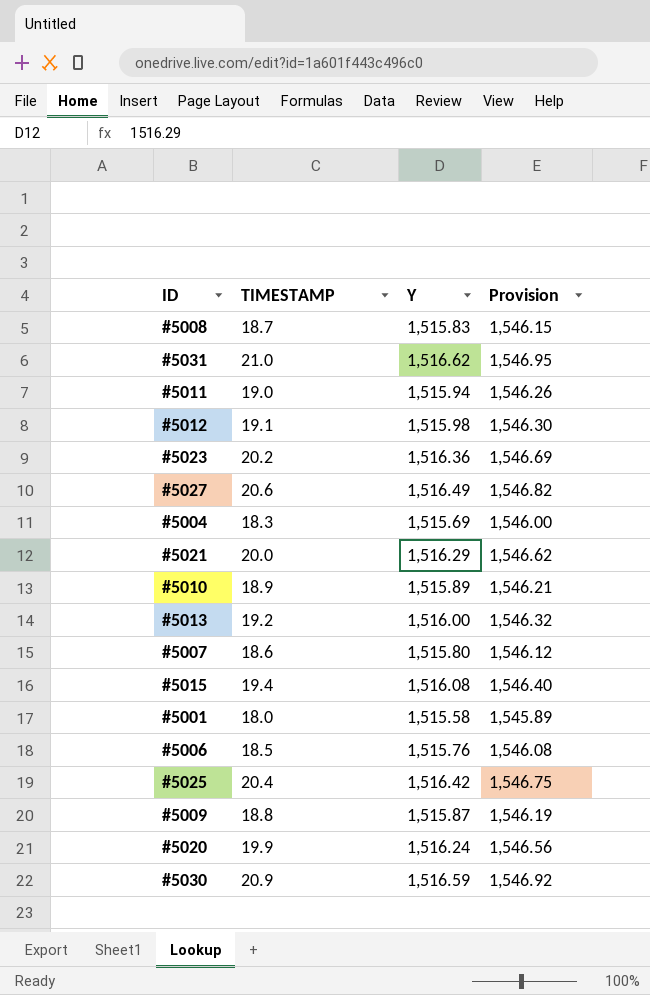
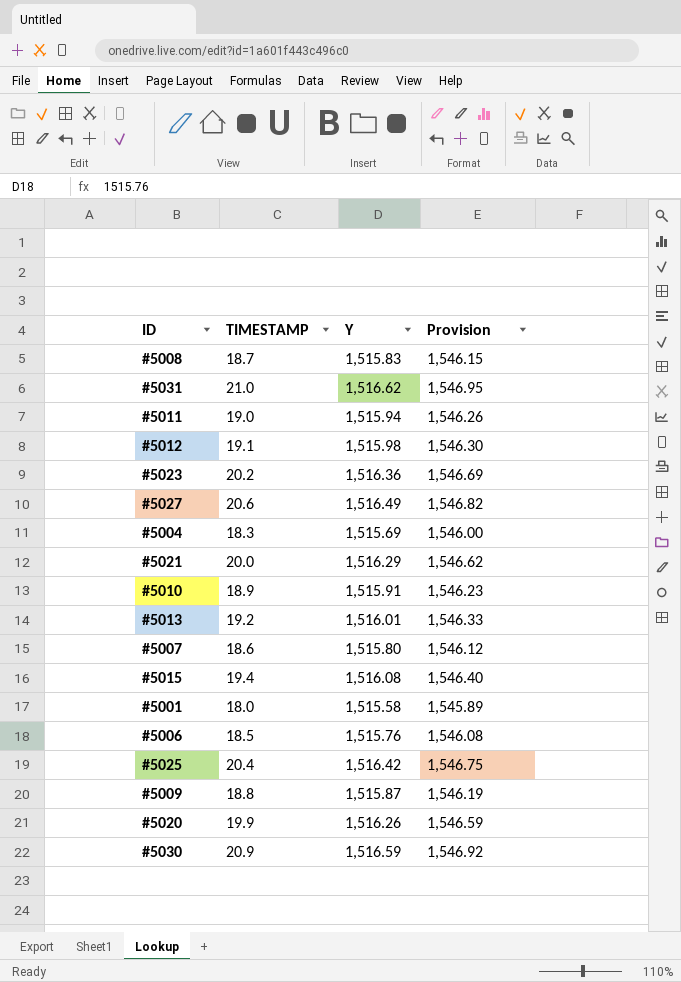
#5010 | Y: 1,515.89 -> 1,515.91
#5010 | Provision: 1,546.21 -> 1,546.23
#5013 | Y: 1,516.00 -> 1,516.01
#5013 | Provision: 1,546.32 -> 1,546.33
#5020 | Y: 1,516.24 -> 1,516.26
#5020 | Provision: 1,546.56 -> 1,546.59

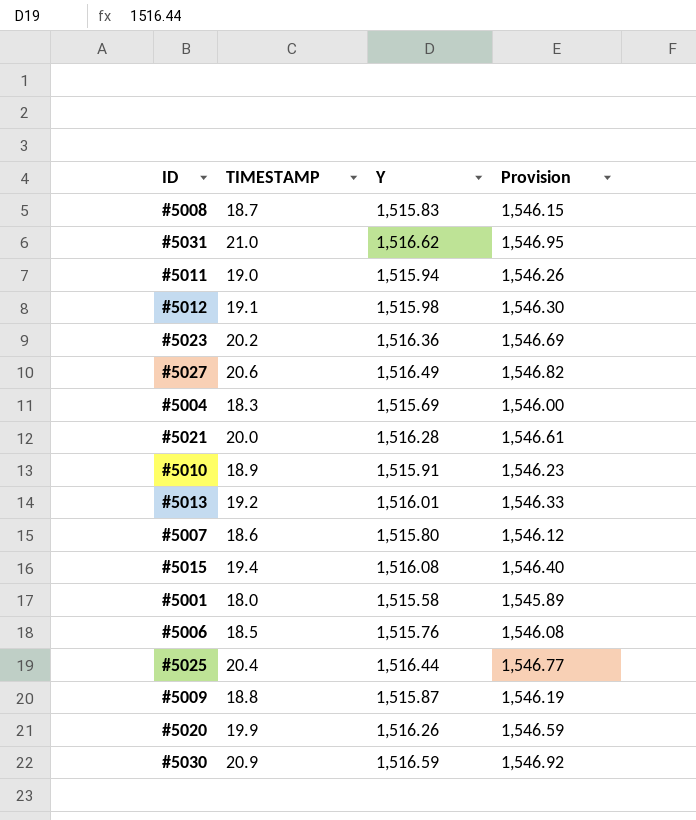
#5021 | Y: 1,516.29 -> 1,516.28
#5021 | Provision: 1,546.62 -> 1,546.61
#5025 | Y: 1,516.42 -> 1,516.44
#5025 | Provision: 1,546.75 -> 1,546.77

